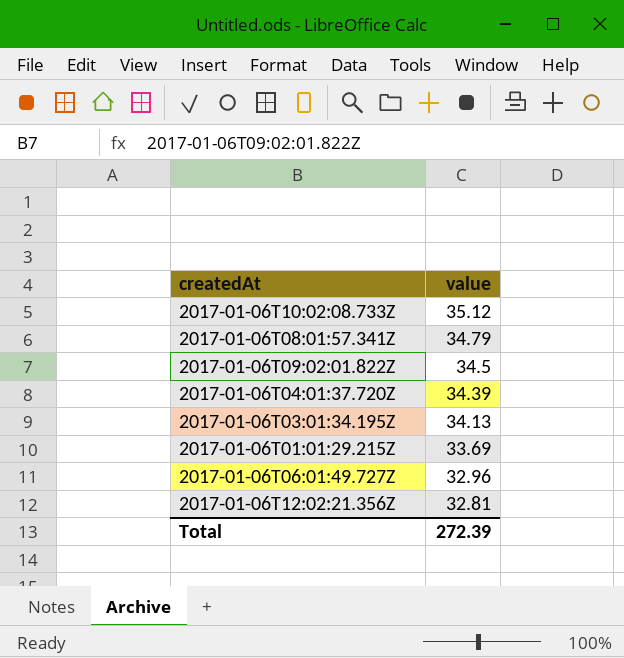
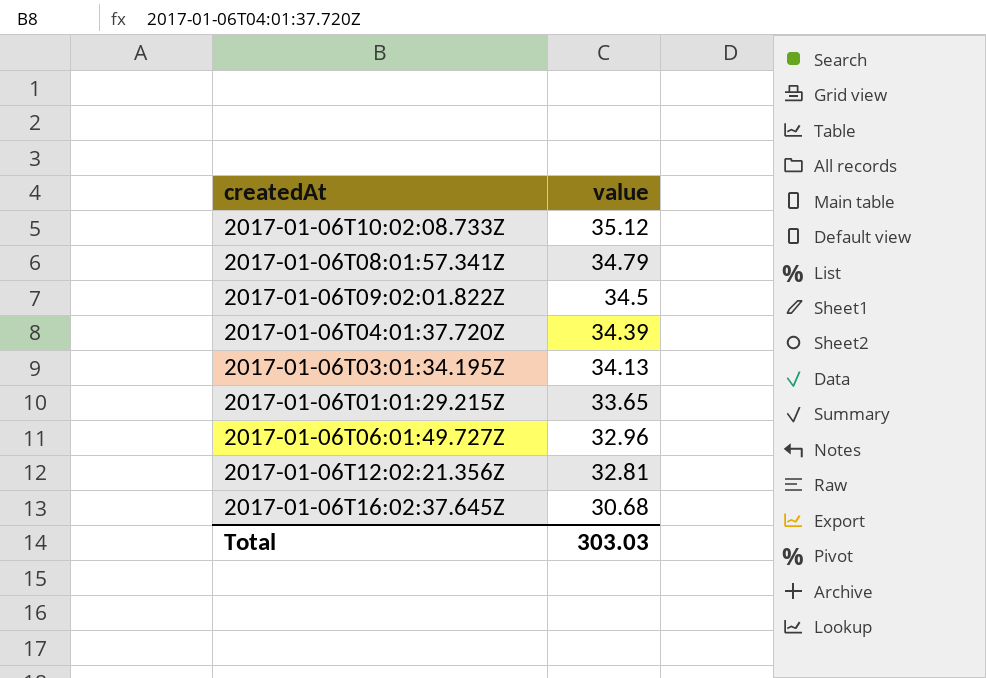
2017-01-06T01:01:29.215Z | value: 33.69 -> 33.65
row 2017-01-06T16:02:37.645Z: none -> 30.68
Total | value: 272.39 -> 303.03

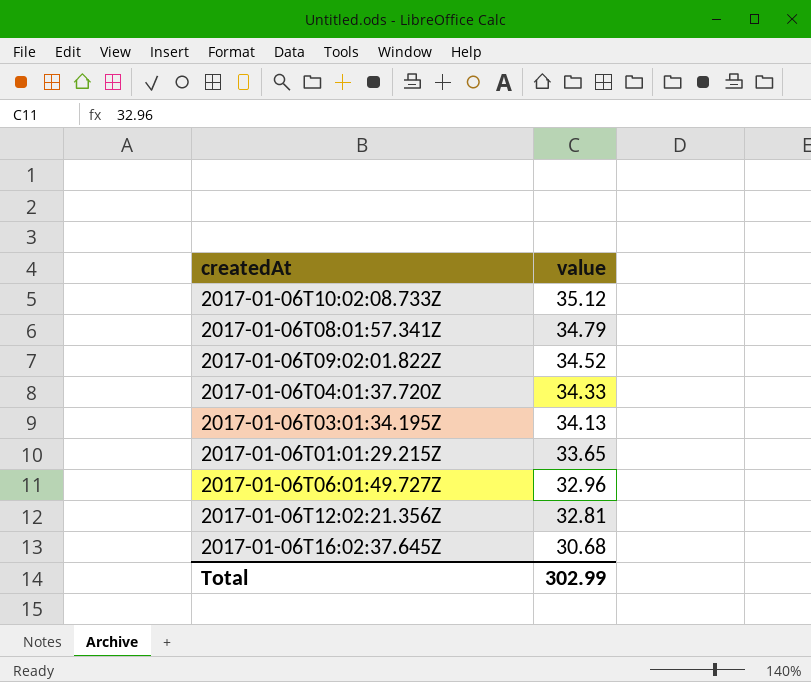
2017-01-06T09:02:01.822Z | value: 34.5 -> 34.52
2017-01-06T04:01:37.720Z | value: 34.39 -> 34.33
Total | value: 303.03 -> 302.99

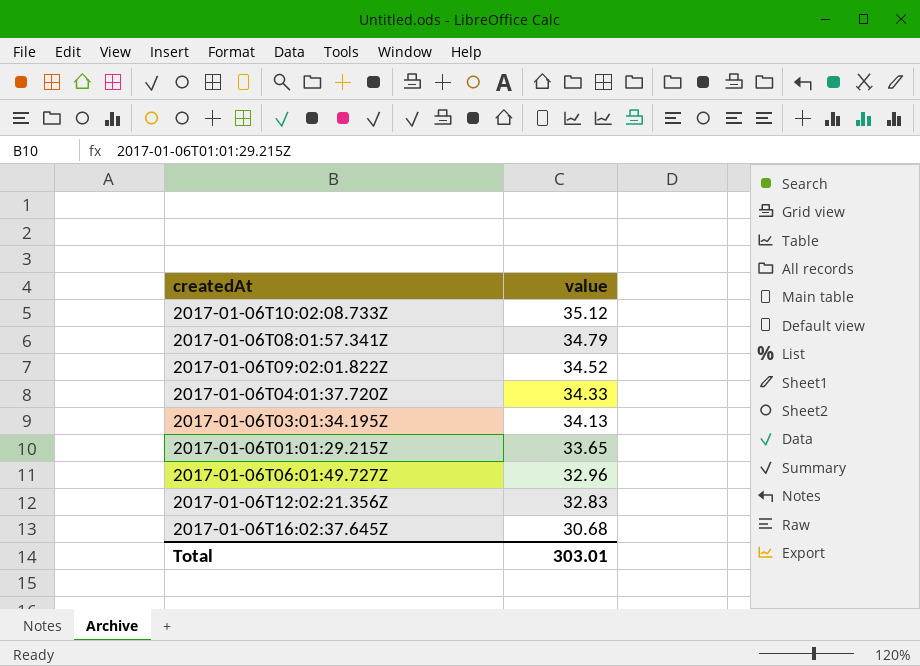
2017-01-06T12:02:21.356Z | value: 32.81 -> 32.83
Total | value: 302.99 -> 303.01

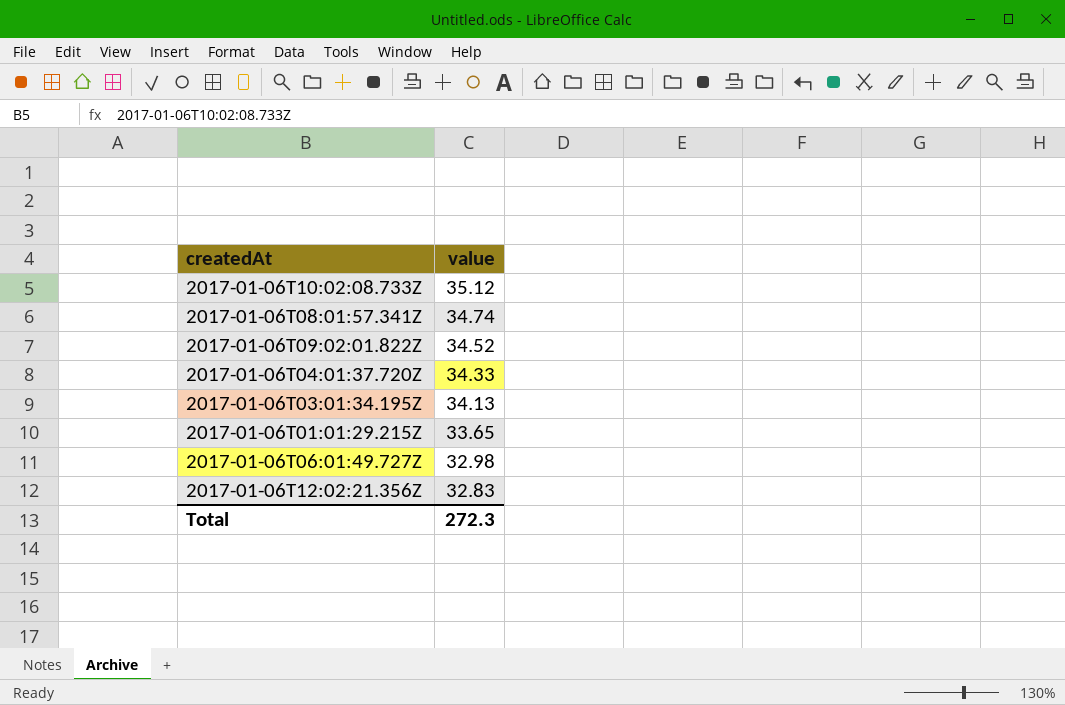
row 2017-01-06T16:02:37.645Z: 30.68 -> none
2017-01-06T08:01:57.341Z | value: 34.79 -> 34.74
2017-01-06T06:01:49.727Z | value: 32.96 -> 32.98
Total | value: 303.01 -> 272.3

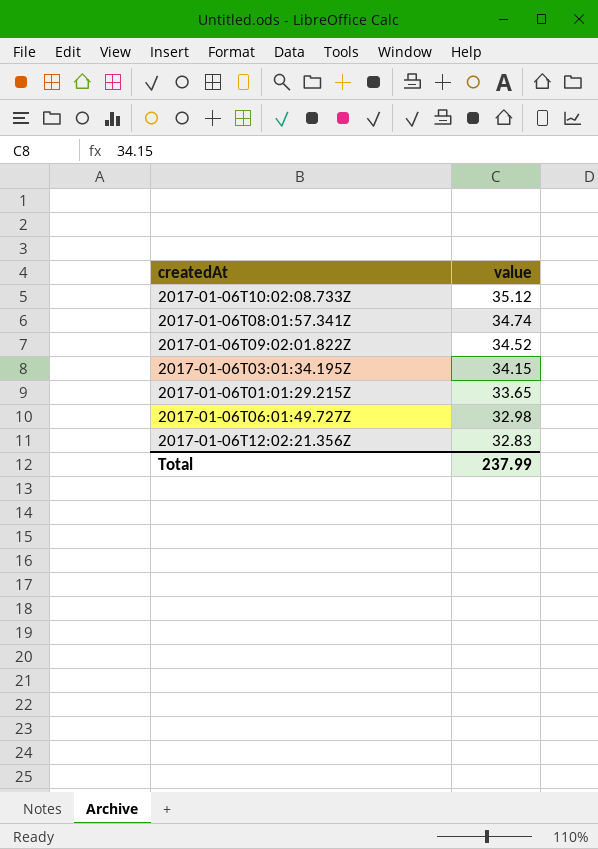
row 2017-01-06T04:01:37.720Z: 34.33 -> none
2017-01-06T03:01:34.195Z | value: 34.13 -> 34.15
Total | value: 272.3 -> 237.99

